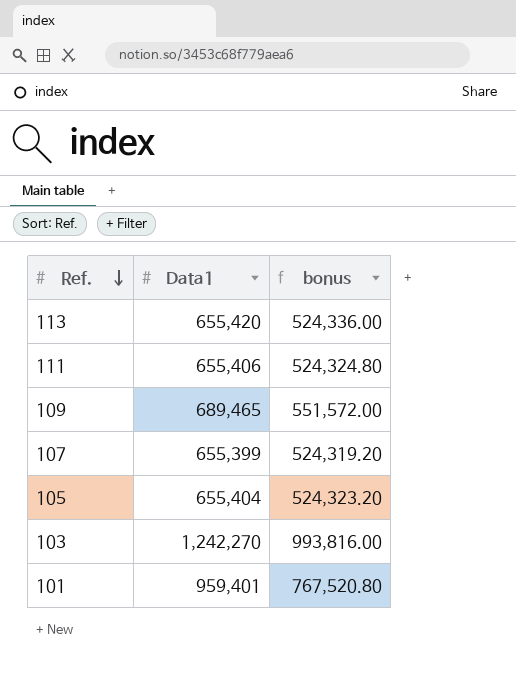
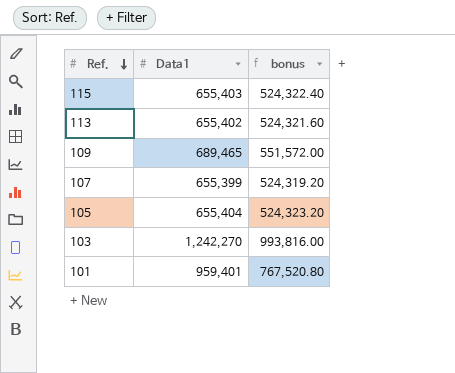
row 111: 655,406 | 524,324.80 -> none
row 115: none -> 655,403 | 524,322.40
113 | Data1: 655,420 -> 655,402
113 | bonus: 524,336.00 -> 524,321.60

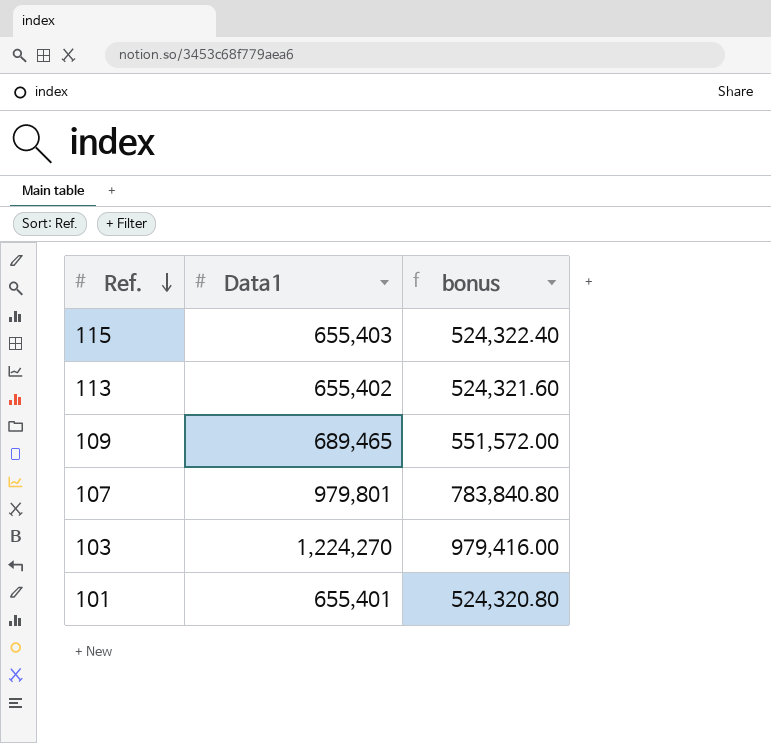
row 105: 655,404 | 524,323.20 -> none
107 | Data1: 655,399 -> 979,801
107 | bonus: 524,319.20 -> 783,840.80
103 | Data1: 1,242,270 -> 1,224,270
103 | bonus: 993,816.00 -> 979,416.00
101 | Data1: 959,401 -> 655,401
101 | bonus: 767,520.80 -> 524,320.80

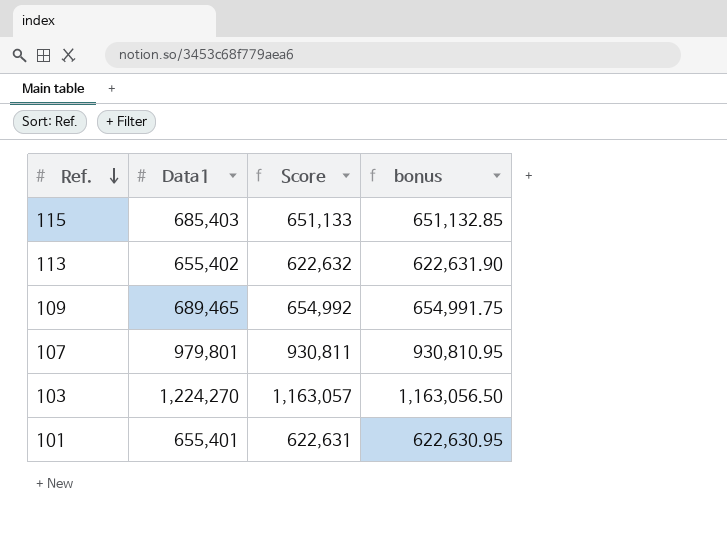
column Score | formula: none -> [Data1] * 0.95
column bonus | formula: [Data1] * 0.8 -> [Data1] * 0.95
115 | Data1: 655,403 -> 685,403

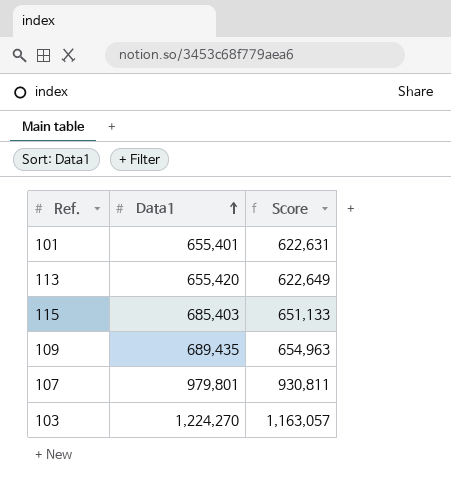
row order: Ref. descending -> Data1 ascending
column bonus | formula: [Data1] * 0.95 -> none
113 | Data1: 655,402 -> 655,420
113 | Score: 622,632 -> 622,649
109 | Data1: 689,465 -> 689,435
109 | Score: 654,992 -> 654,963

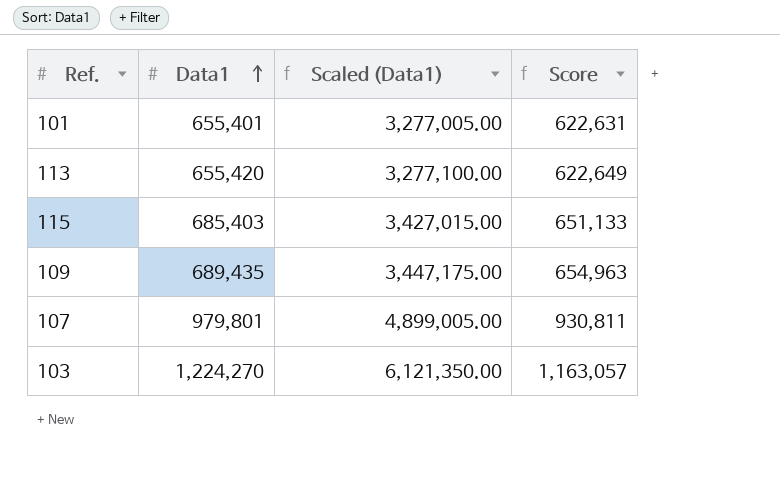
column Scaled (Data1) | formula: none -> [Data1] * 5

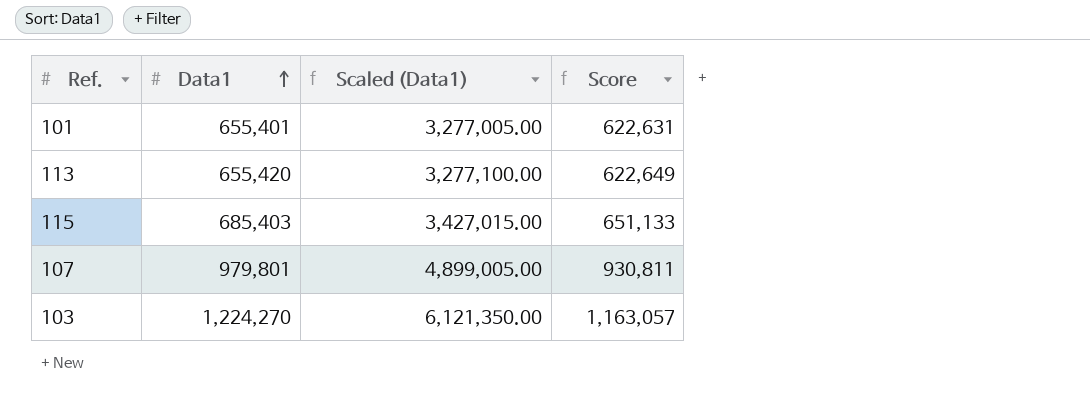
row 109: 689,435 | 3,447,175.00 | 654,963 -> none

